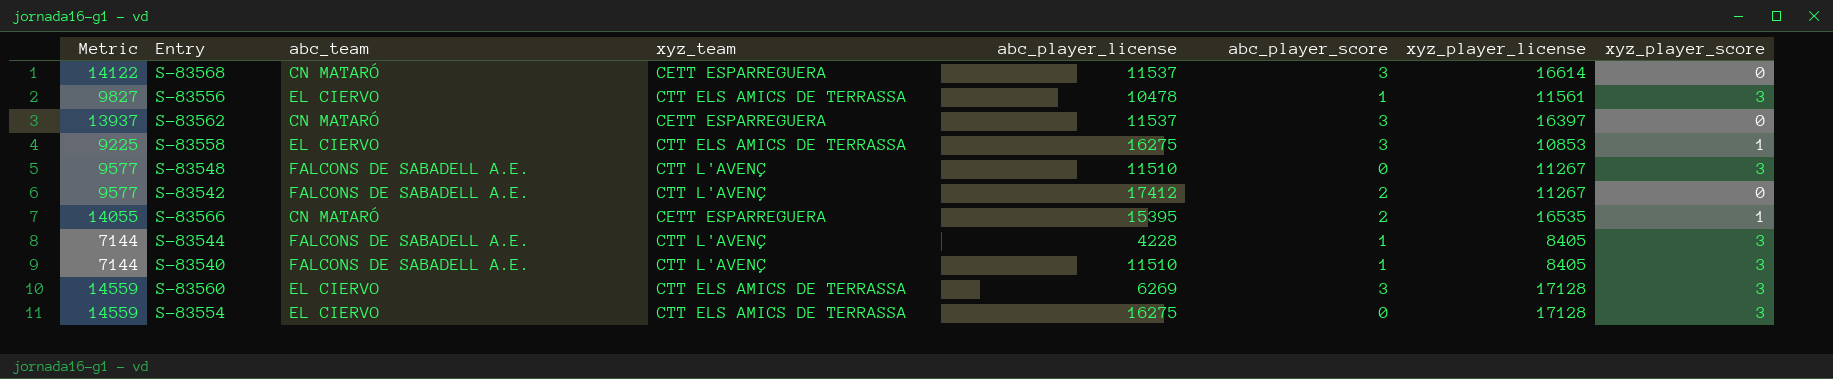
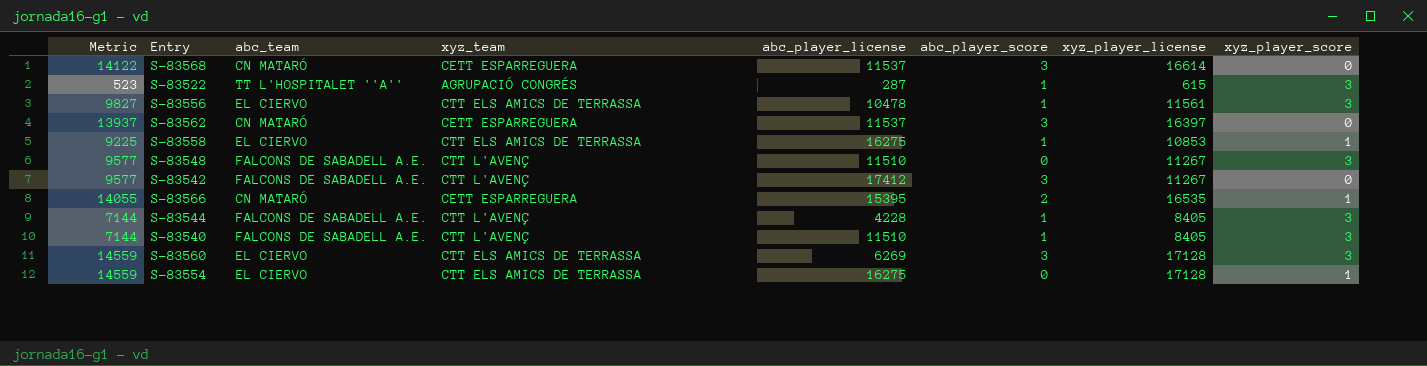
row S-83522: none -> 523 | TT L'HOSPITALET ''A'' | AGRUPACIÓ CONGRÉS | 287 | 1 | 615 | 3
S-83558 | abc_player_score: 3 -> 1
S-83542 | abc_player_score: 2 -> 3
S-83554 | xyz_player_score: 3 -> 1

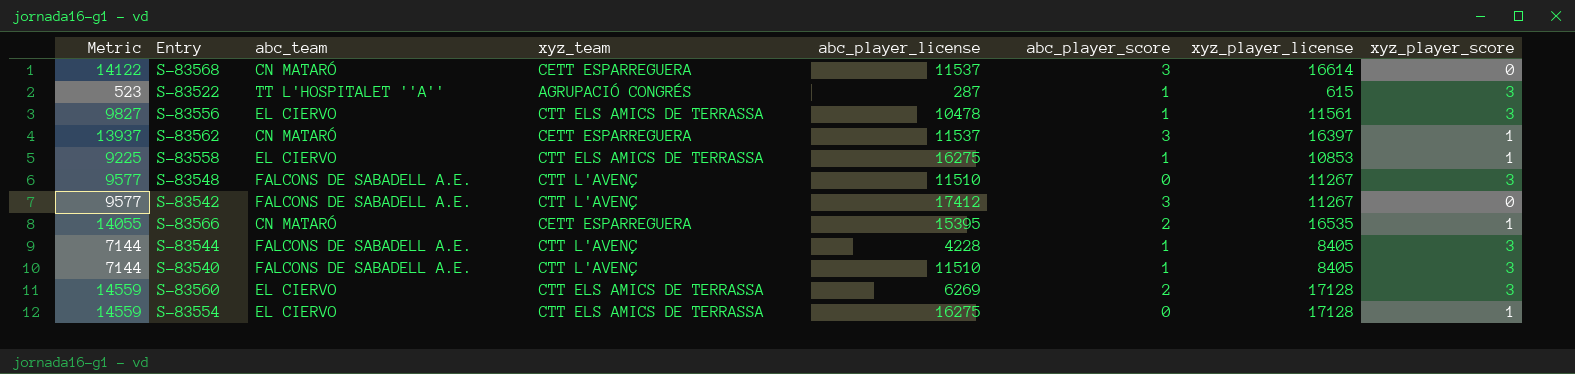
S-83562 | xyz_player_score: 0 -> 1
S-83560 | abc_player_score: 3 -> 2

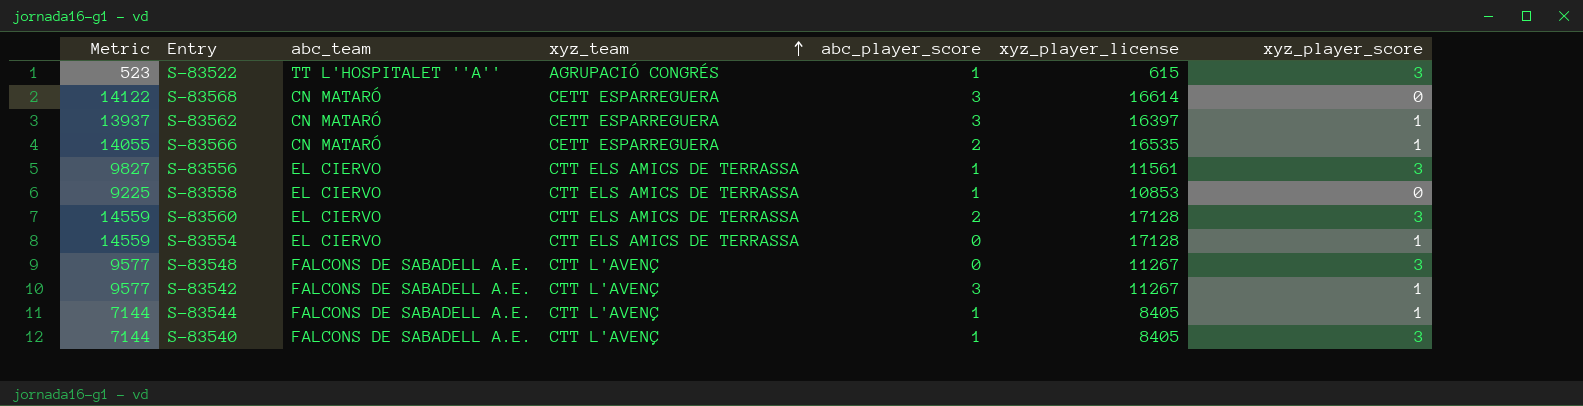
row order: none -> xyz_team ascending
column abc_player_license | position: 5 -> none
S-83558 | xyz_player_score: 1 -> 0
S-83542 | xyz_player_score: 0 -> 1
S-83544 | xyz_player_score: 3 -> 1

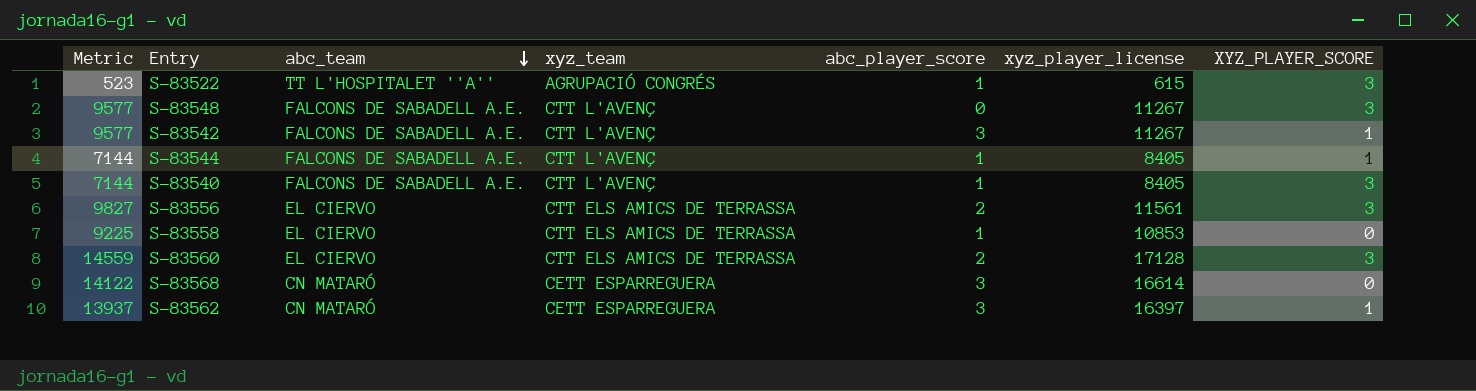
row order: xyz_team ascending -> abc_team descending
column name: xyz_player_score -> XYZ_PLAYER_SCORE
row S-83566: 14055 | CN MATARÓ | CETT ESPARREGUERA | 2 | 16535 | 1 -> none
row S-83554: 14559 | EL CIERVO | CTT ELS AMICS DE TERRASSA | 0 | 17128 | 1 -> none
S-83556 | abc_player_score: 1 -> 2

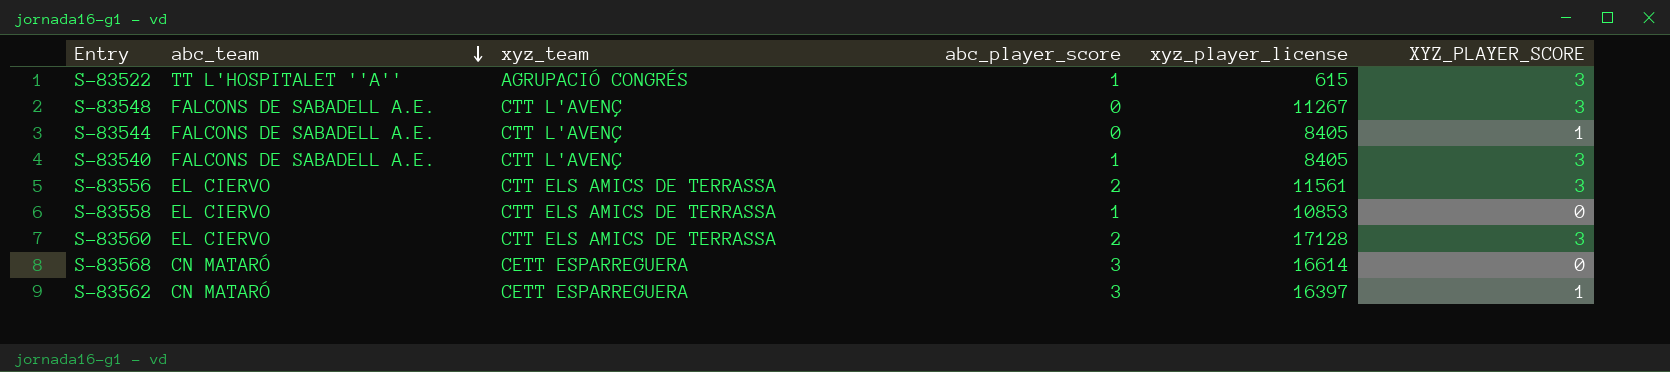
column Metric | formula: [xyz_player_license] * 0.85 -> none
row S-83542: 9577 | FALCONS DE SABADELL A.E. | CTT L'AVENÇ | 3 | 11267 | 1 -> none
S-83544 | abc_player_score: 1 -> 0

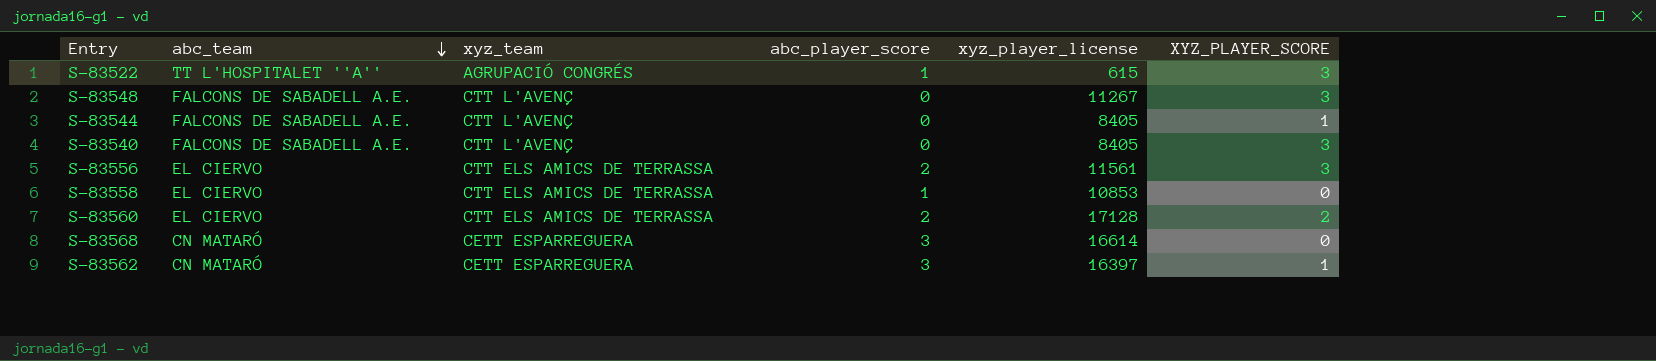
S-83540 | abc_player_score: 1 -> 0
S-83560 | XYZ_PLAYER_SCORE: 3 -> 2

